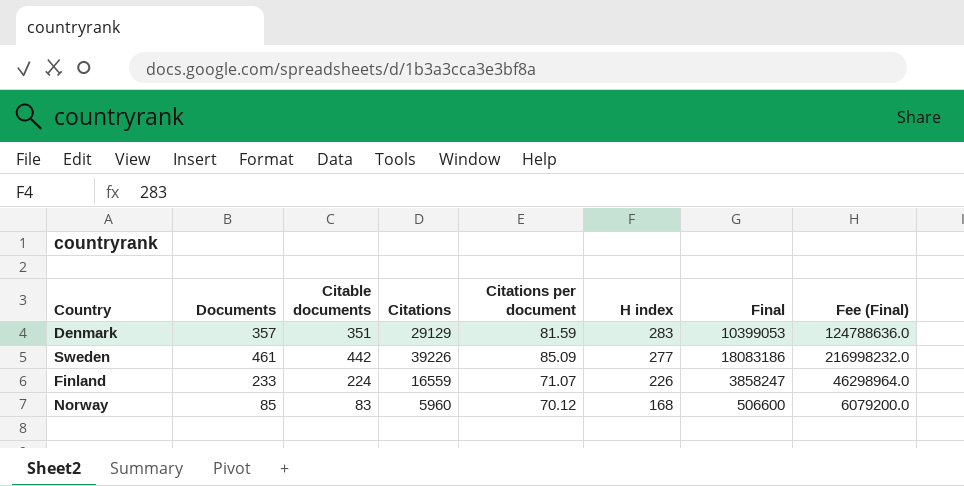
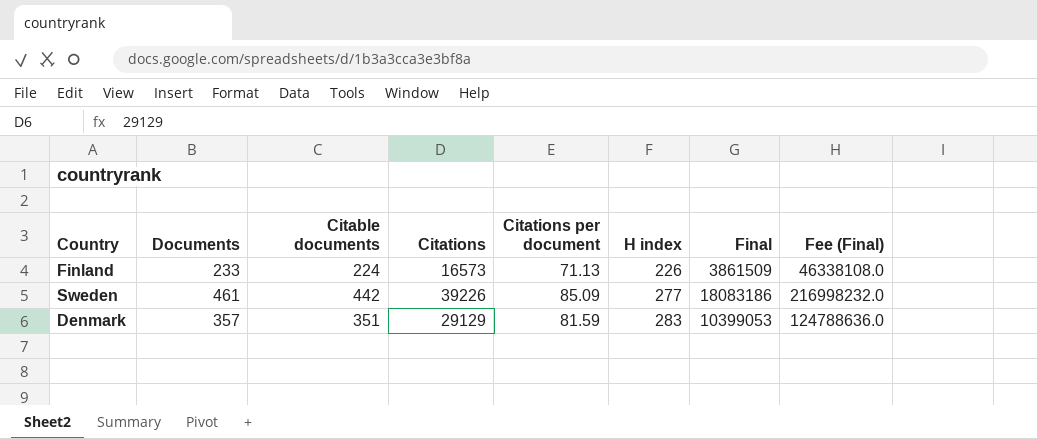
row order: H index descending -> H index ascending
row Norway: 85 | 83 | 5960 | 70.12 | 168 | 506600 | 6079200.0 -> none
Finland | Citations: 16559 -> 16573
Finland | Citations per document: 71.07 -> 71.13
Finland | Final: 3858247 -> 3861509
Finland | Fee (Final): 46298964.0 -> 46338108.0

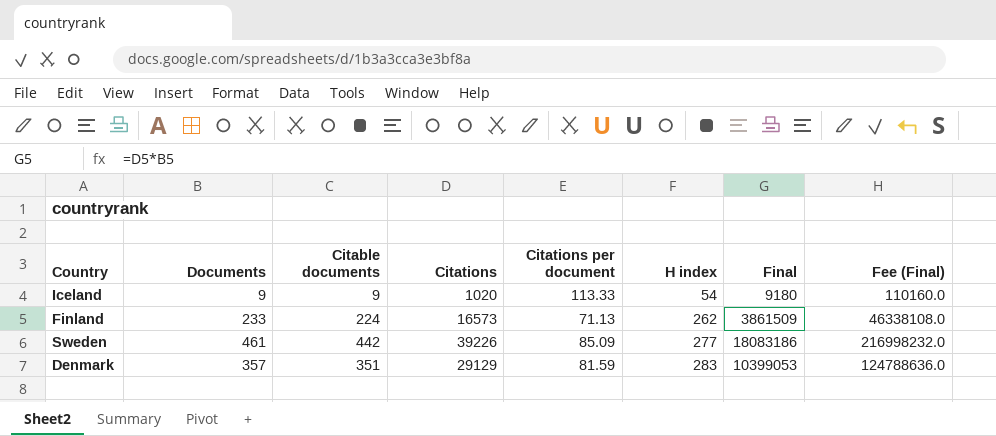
row Iceland: none -> 9 | 9 | 1020 | 113.33 | 54 | 9180 | 110160.0
Finland | H index: 226 -> 262

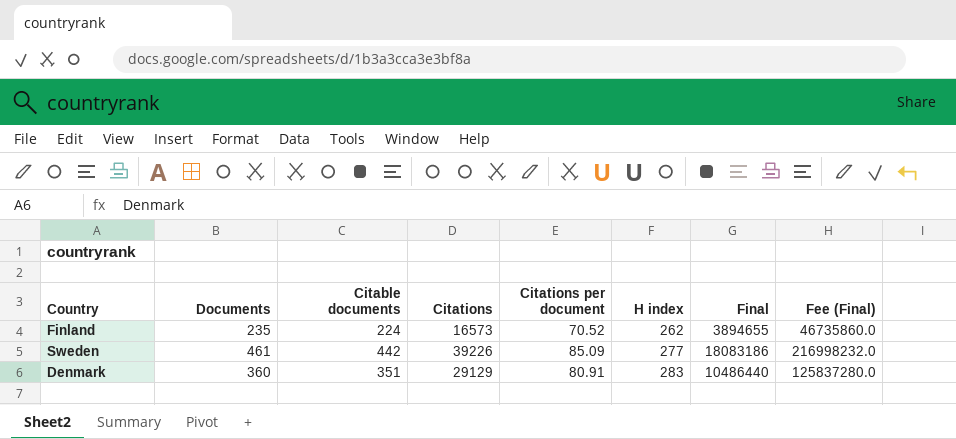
row Iceland: 9 | 9 | 1020 | 113.33 | 54 | 9180 | 110160.0 -> none
Finland | Documents: 233 -> 235
Finland | Citations per document: 71.13 -> 70.52
Finland | Final: 3861509 -> 3894655
Finland | Fee (Final): 46338108.0 -> 46735860.0
Denmark | Documents: 357 -> 360
Denmark | Citations per document: 81.59 -> 80.91
Denmark | Final: 10399053 -> 10486440
Denmark | Fee (Final): 124788636.0 -> 125837280.0

